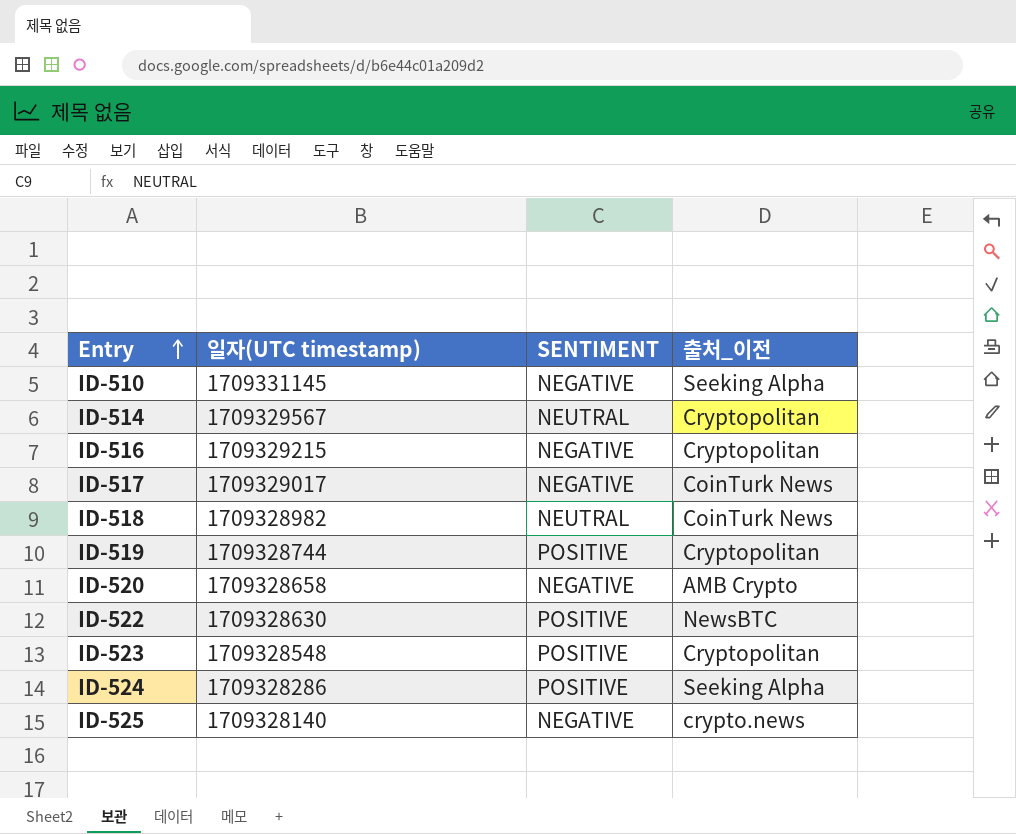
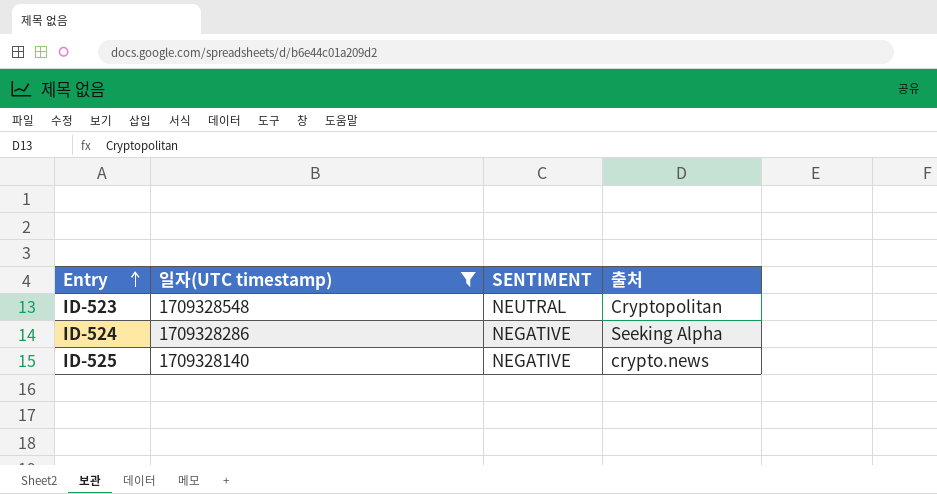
filter: none -> 일자(UTC timestamp) <= 1709328548
column name: 출처_이전 -> 출처
ID-523 | SENTIMENT: POSITIVE -> NEUTRAL
ID-524 | SENTIMENT: POSITIVE -> NEGATIVE

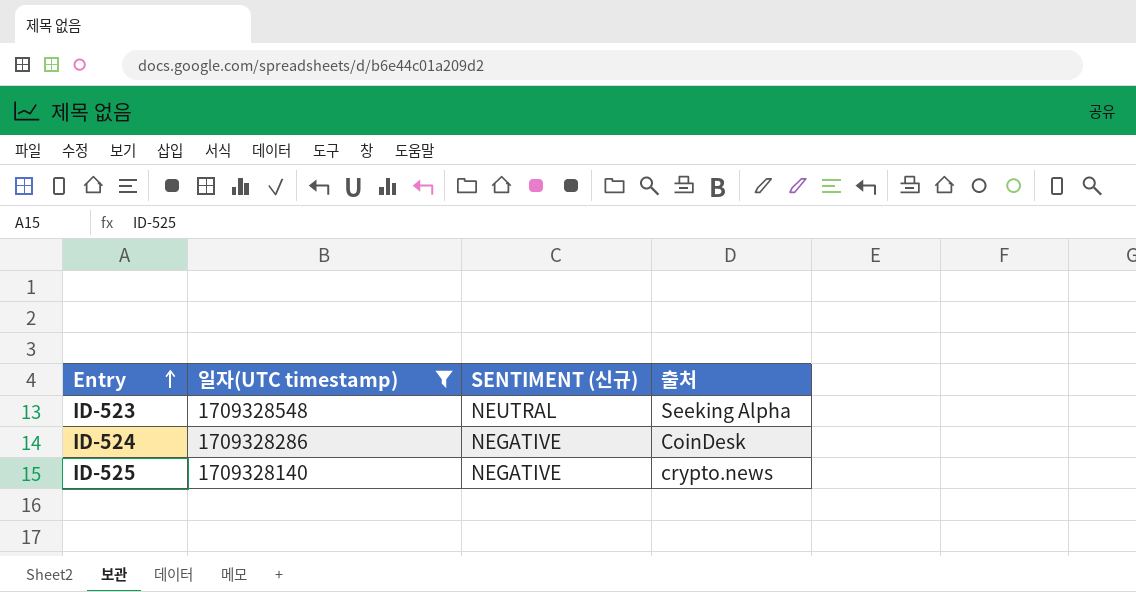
column name: SENTIMENT -> SENTIMENT (신규)
ID-523 | 출처: Cryptopolitan -> Seeking Alpha
ID-524 | 출처: Seeking Alpha -> CoinDesk

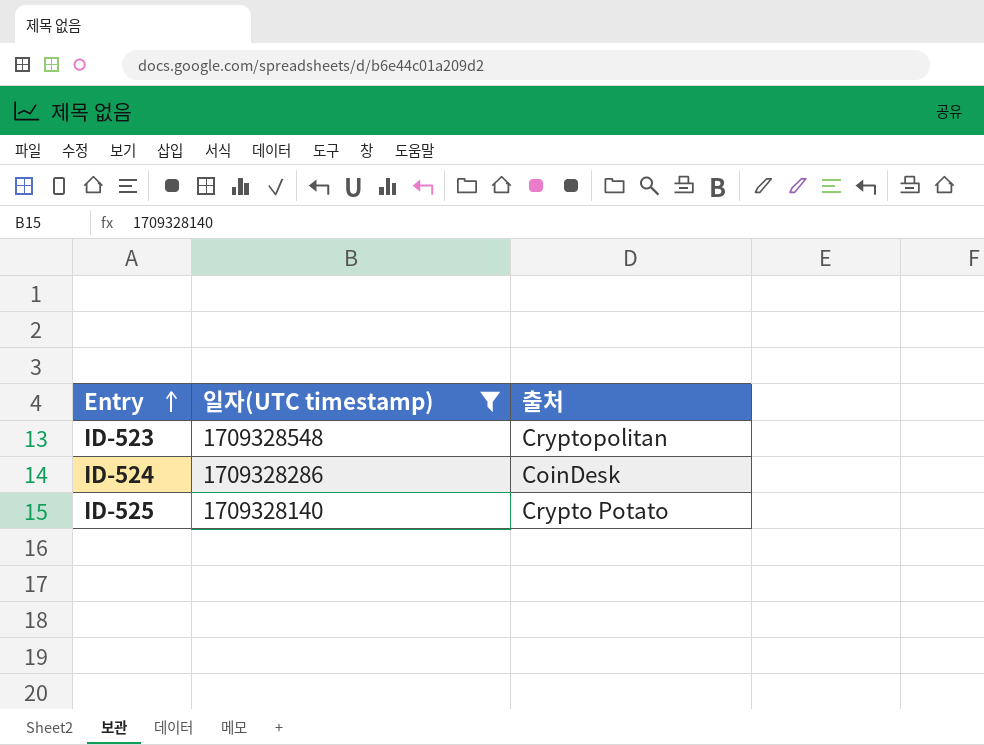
column SENTIMENT (신규) | position: 3 -> none
ID-523 | 출처: Seeking Alpha -> Cryptopolitan
ID-525 | 출처: crypto.news -> Crypto Potato

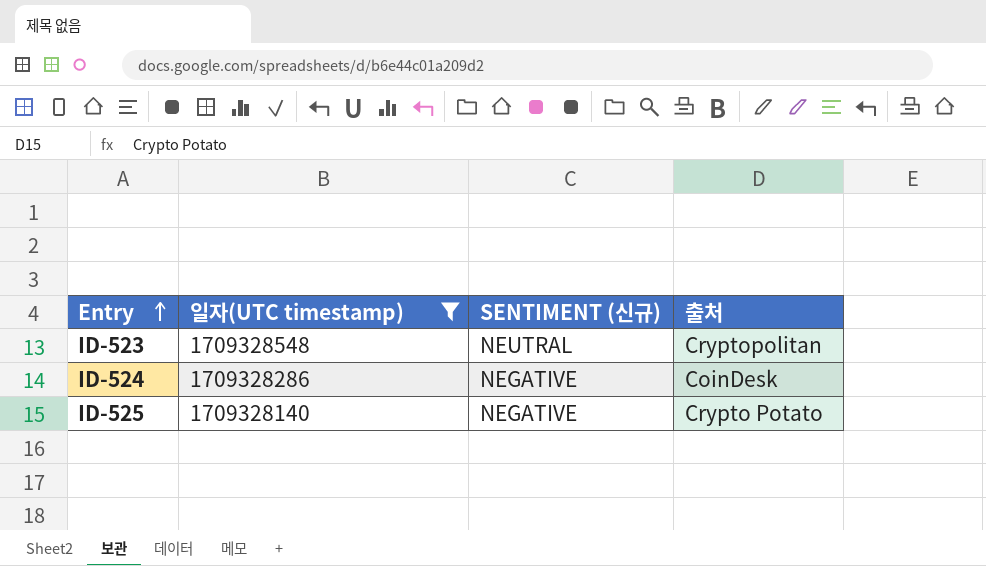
column SENTIMENT (신규) | position: none -> 3

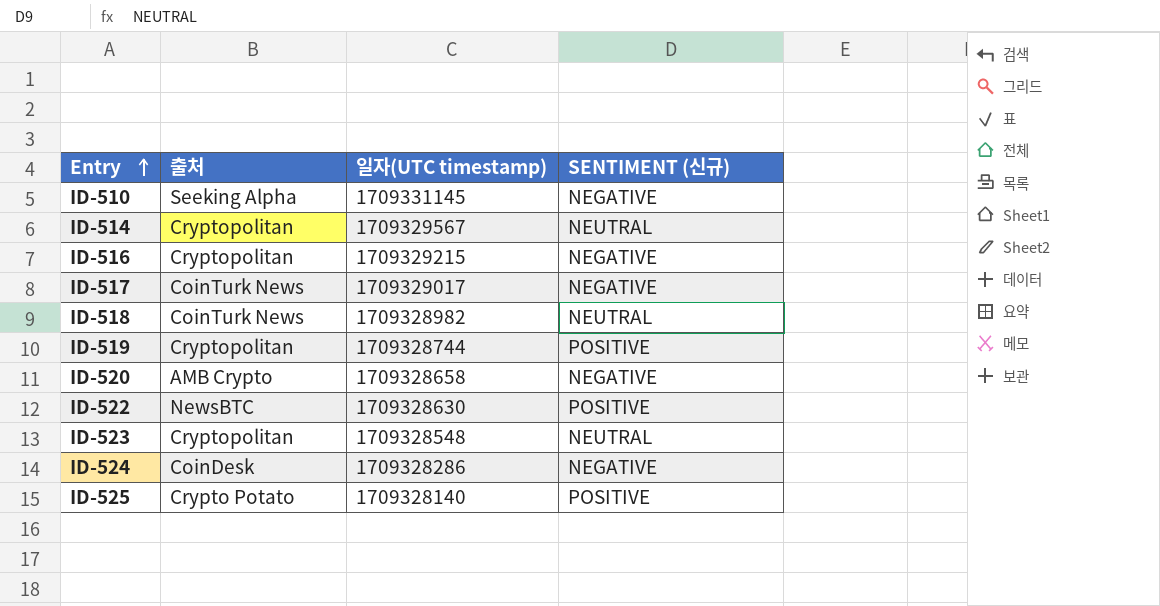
filter: 일자(UTC timestamp) <= 1709328548 -> none
column 출처 | position: 4 -> 2
ID-525 | SENTIMENT (신규): NEGATIVE -> POSITIVE

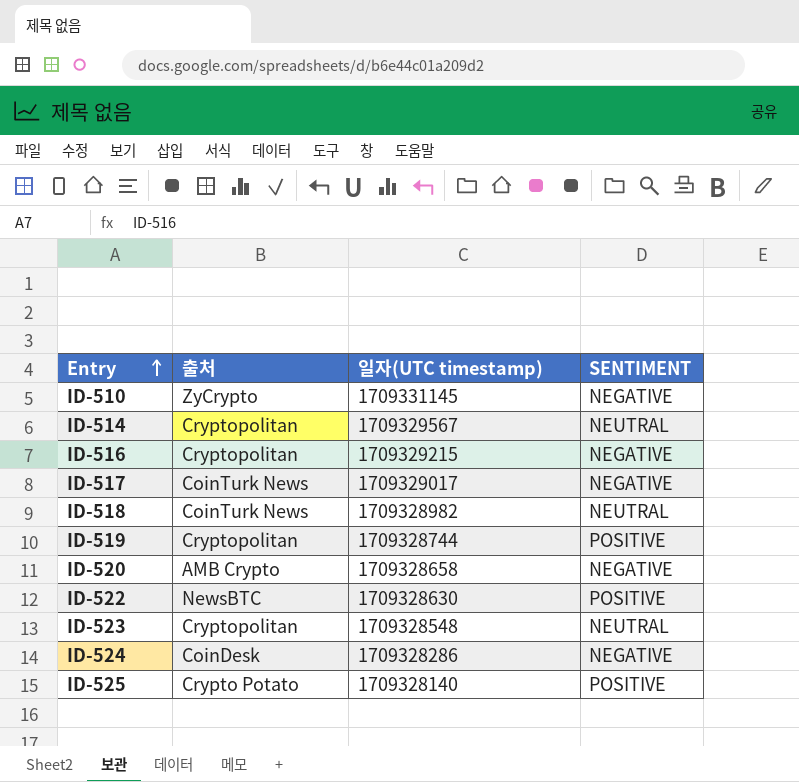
column name: SENTIMENT (신규) -> SENTIMENT
ID-510 | 출처: Seeking Alpha -> ZyCrypto

